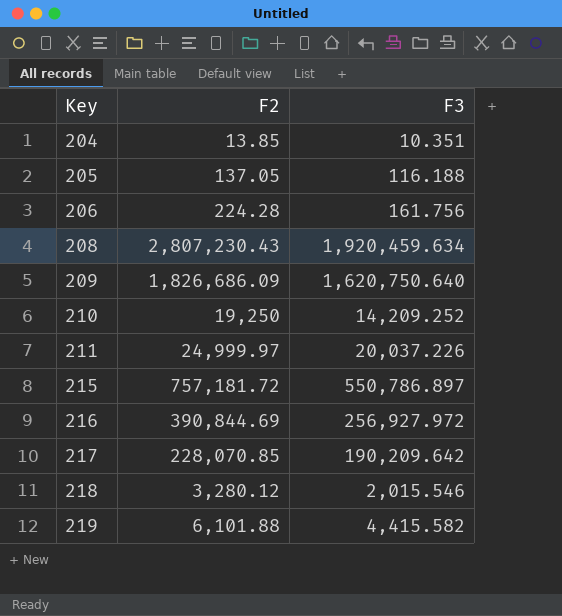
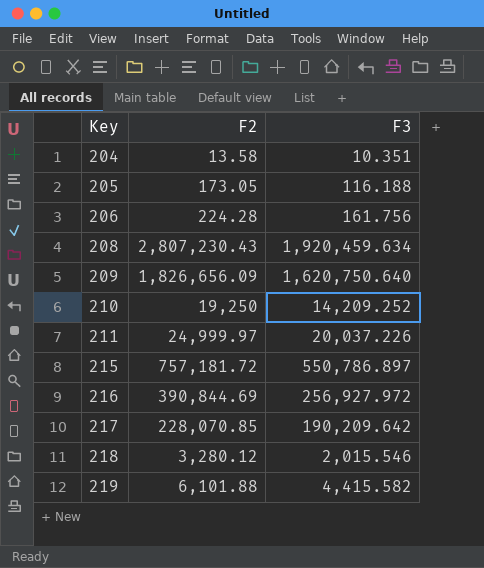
204 | F2: 13.85 -> 13.58
205 | F2: 137.05 -> 173.05
209 | F2: 1,826,686.09 -> 1,826,656.09

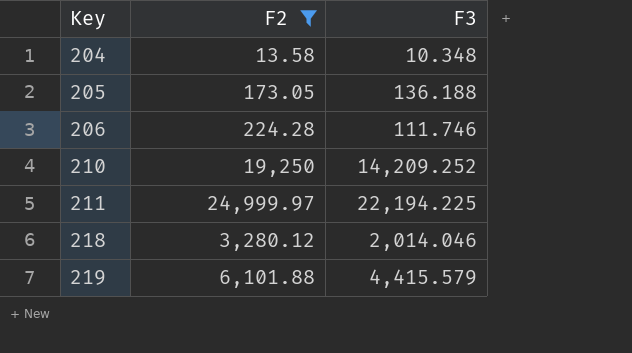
filter: none -> F2 <= 24,999.97
204 | F3: 10.351 -> 10.348
205 | F3: 116.188 -> 136.188
206 | F3: 161.756 -> 111.746
211 | F3: 20,037.226 -> 22,194.225
218 | F3: 2,015.546 -> 2,014.046
219 | F3: 4,415.582 -> 4,415.579

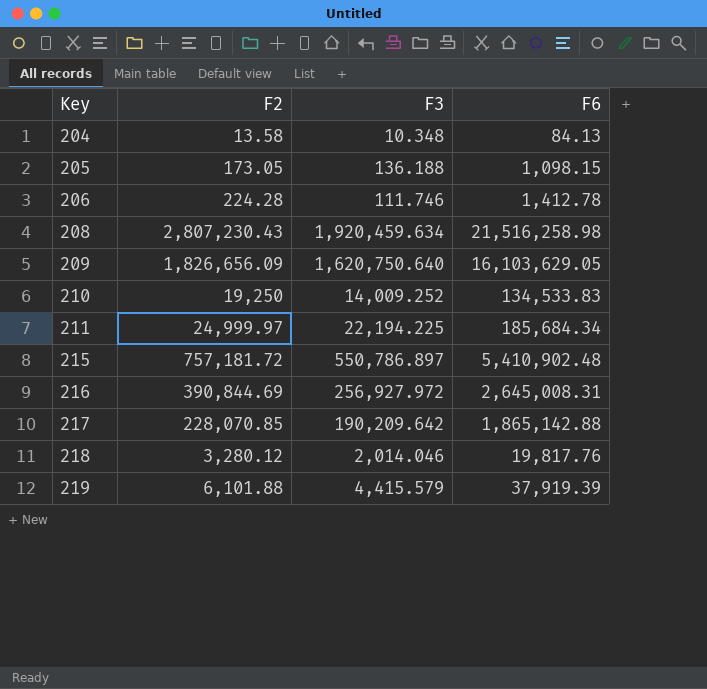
filter: F2 <= 24,999.97 -> none
column F6 | position: none -> 4
210 | F3: 14,209.252 -> 14,009.252

